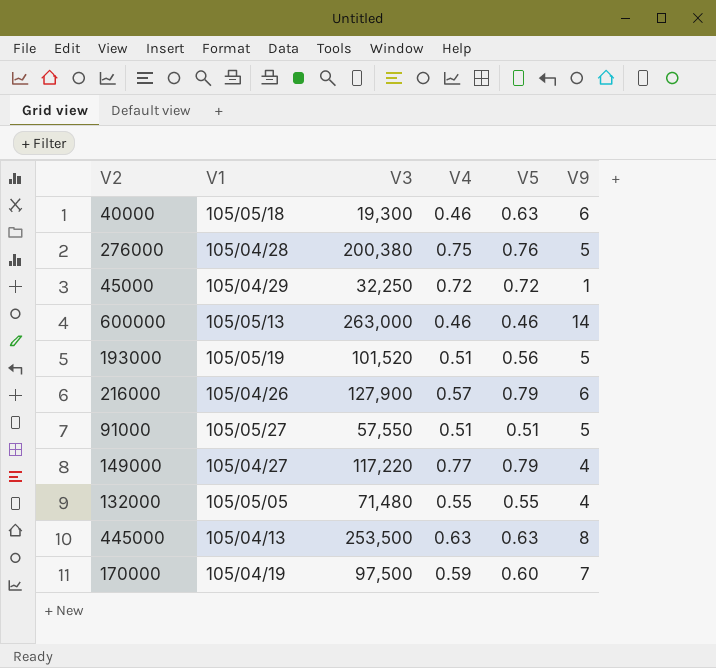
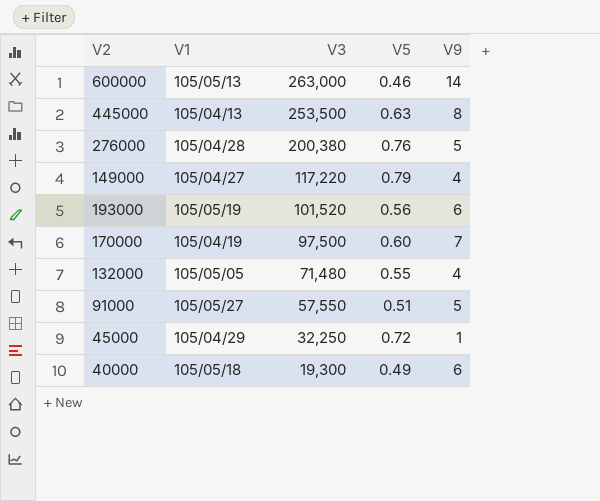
row order: none -> V3 descending
column V4 | position: 4 -> none
row 216000: 105/04/26 | 127,900 | 0.57 | 0.79 | 6 -> none
193000 | V9: 5 -> 6
40000 | V5: 0.63 -> 0.49

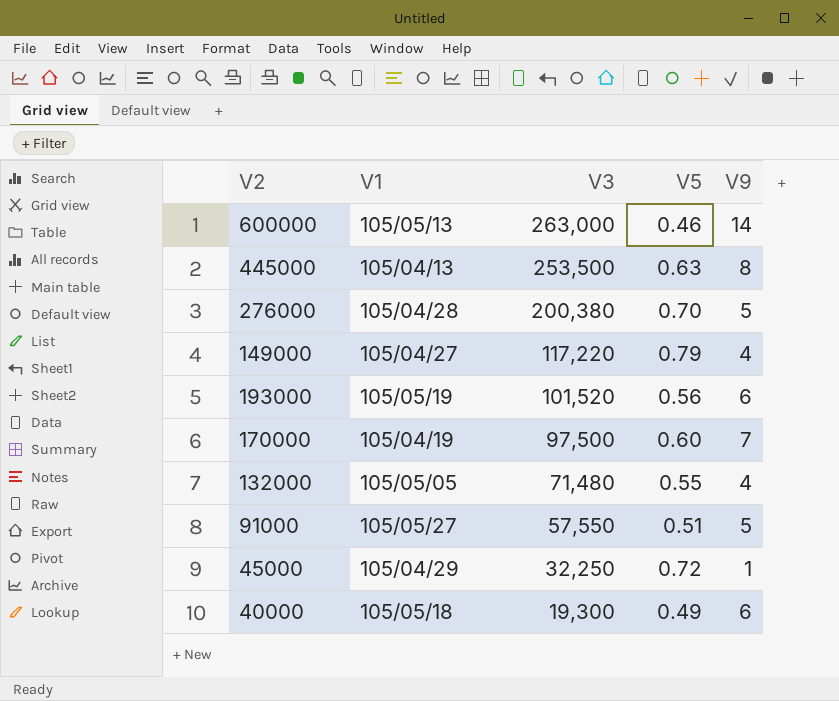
276000 | V5: 0.76 -> 0.70

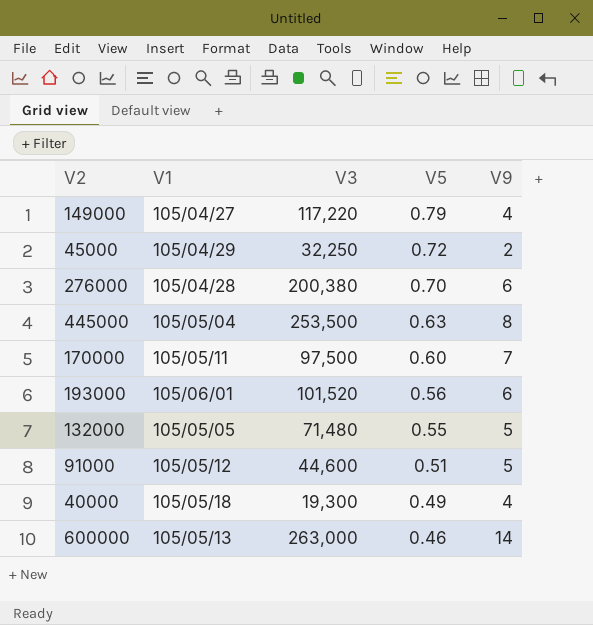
row order: V3 descending -> V5 descending
45000 | V9: 1 -> 2
276000 | V9: 5 -> 6
445000 | V1: 105/04/13 -> 105/05/04
170000 | V1: 105/04/19 -> 105/05/11
193000 | V1: 105/05/19 -> 105/06/01
132000 | V9: 4 -> 5
91000 | V1: 105/05/27 -> 105/05/12
91000 | V3: 57,550 -> 44,600
40000 | V9: 6 -> 4

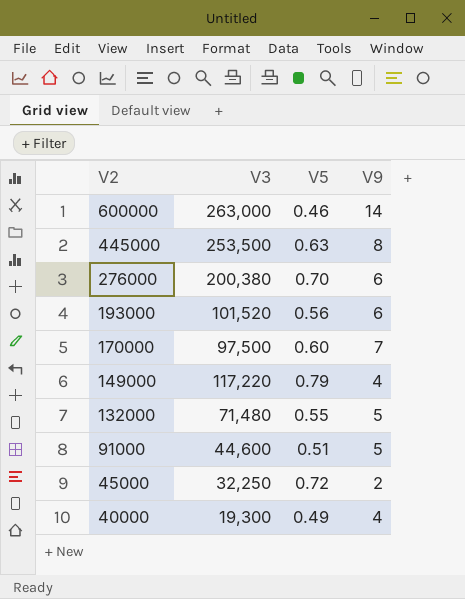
row order: V5 descending -> V2 descending
column V1 | position: 2 -> none

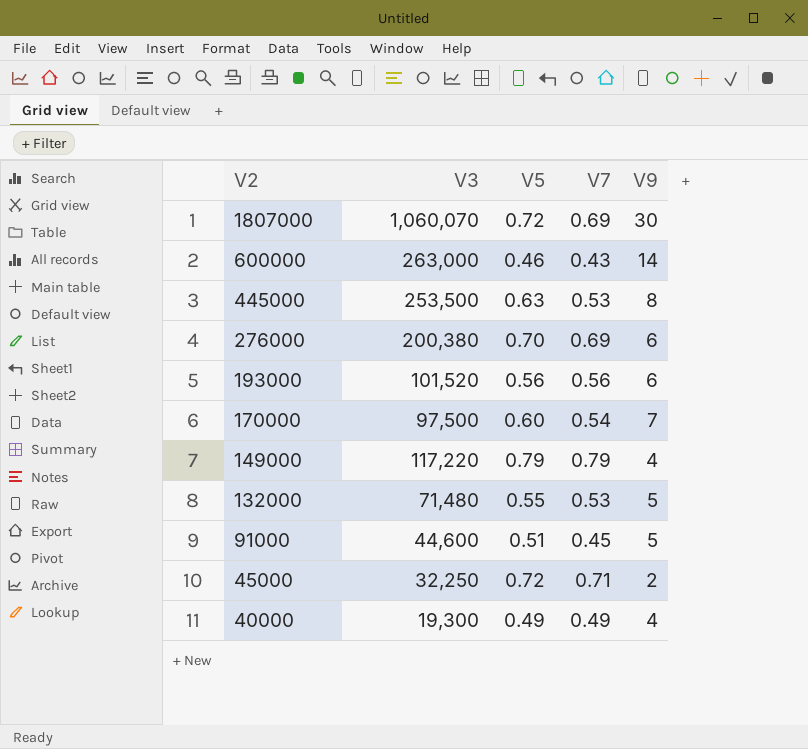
column V7 | position: none -> 4
row 1807000: none -> 1,060,070 | 0.72 | 0.69 | 30

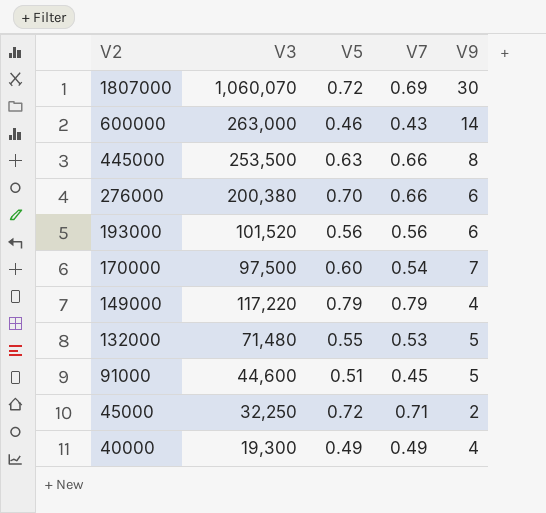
445000 | V7: 0.53 -> 0.66
276000 | V7: 0.69 -> 0.66

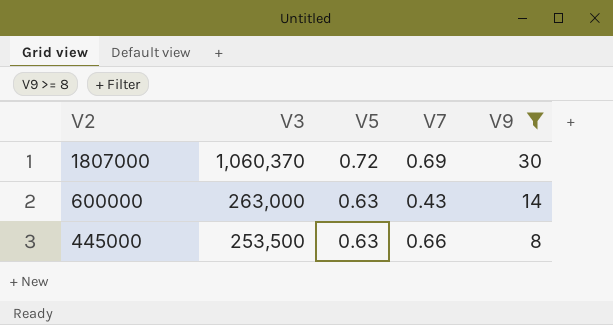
filter: none -> V9 >= 8
1807000 | V3: 1,060,070 -> 1,060,370
600000 | V5: 0.46 -> 0.63

